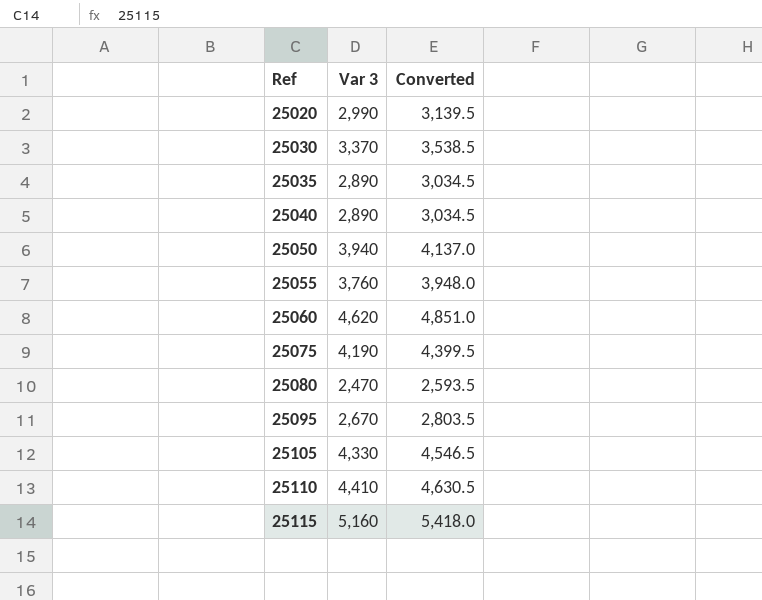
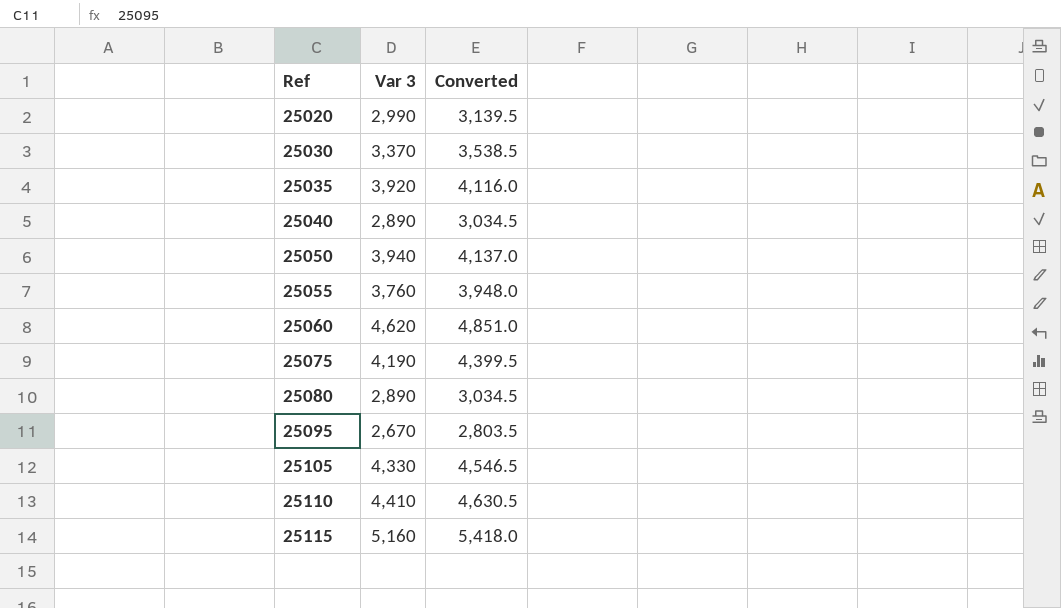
25035 | Var 3: 2,890 -> 3,920
25035 | Converted: 3,034.5 -> 4,116.0
25080 | Var 3: 2,470 -> 2,890
25080 | Converted: 2,593.5 -> 3,034.5

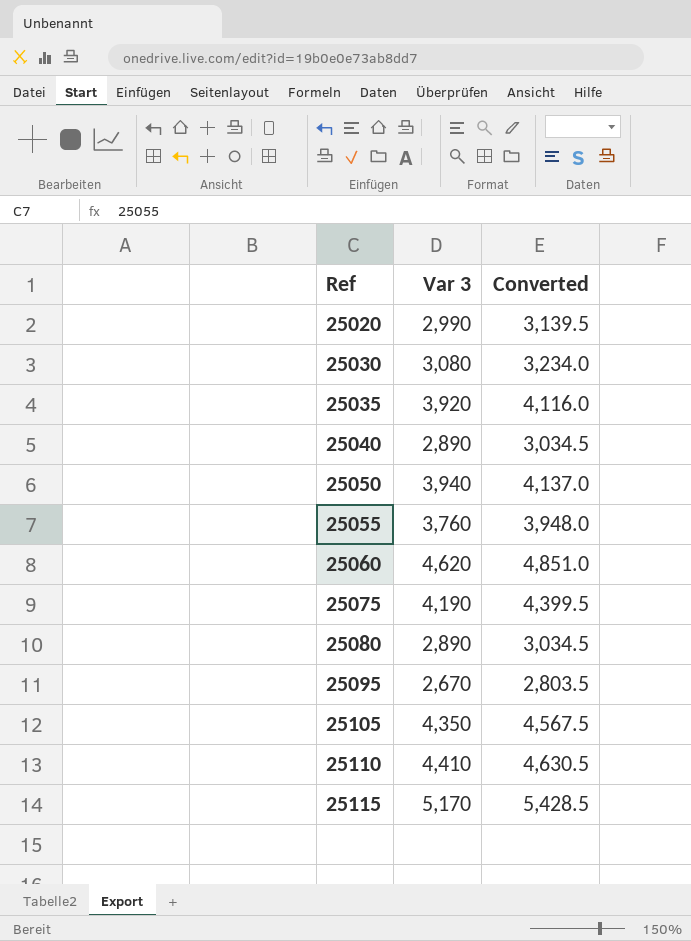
25030 | Var 3: 3,370 -> 3,080
25030 | Converted: 3,538.5 -> 3,234.0
25105 | Var 3: 4,330 -> 4,350
25105 | Converted: 4,546.5 -> 4,567.5
25115 | Var 3: 5,160 -> 5,170
25115 | Converted: 5,418.0 -> 5,428.5

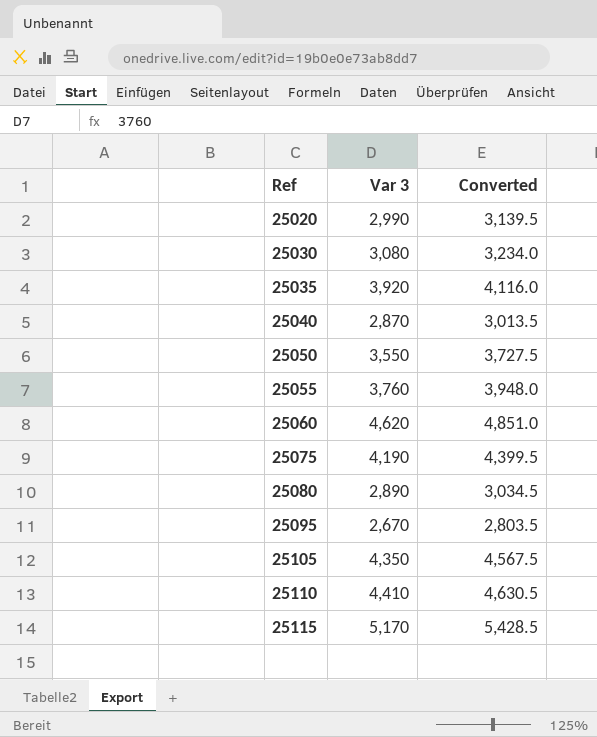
25040 | Var 3: 2,890 -> 2,870
25040 | Converted: 3,034.5 -> 3,013.5
25050 | Var 3: 3,940 -> 3,550
25050 | Converted: 4,137.0 -> 3,727.5

